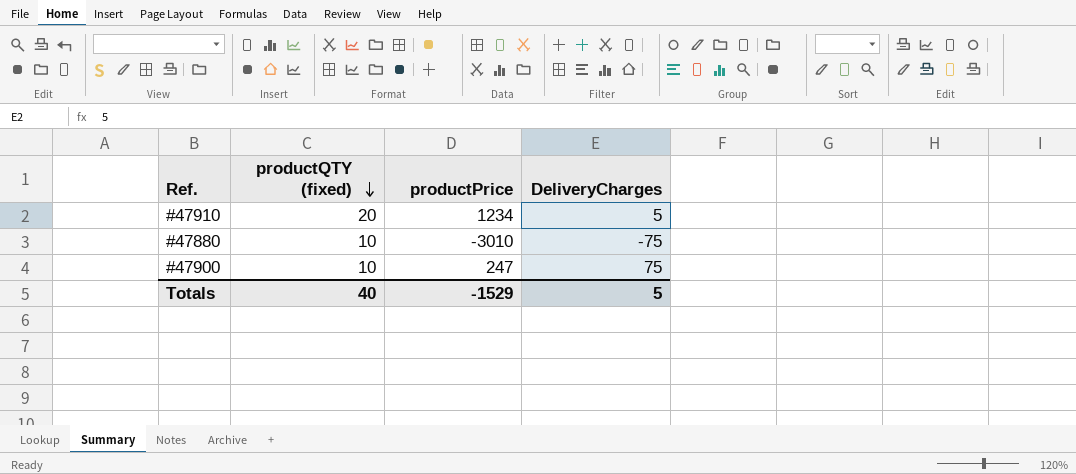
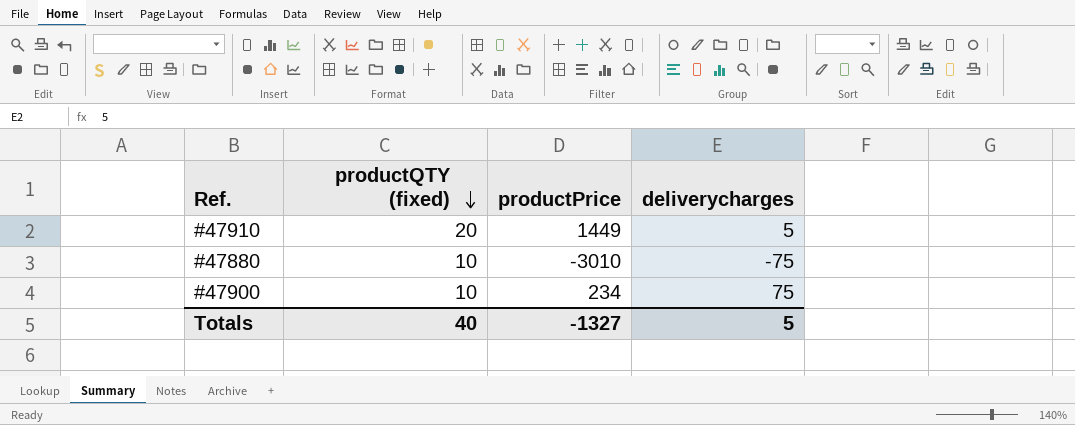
column name: DeliveryCharges -> deliverycharges
#47910 | productPrice: 1234 -> 1449
#47900 | productPrice: 247 -> 234
Totals | productPrice: -1529 -> -1327

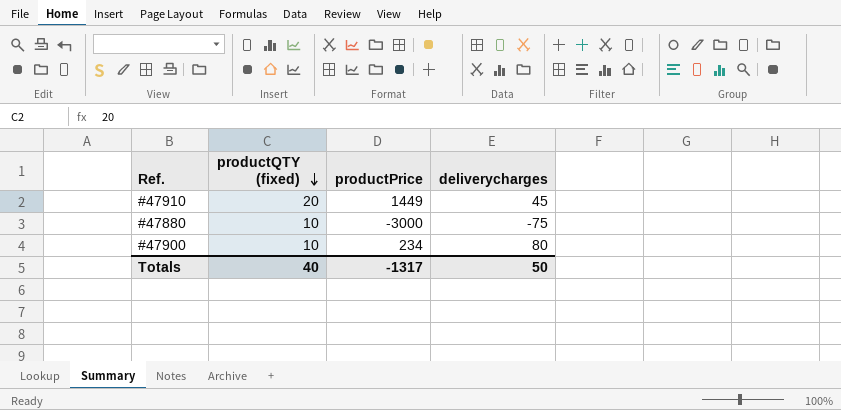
#47910 | deliverycharges: 5 -> 45
#47880 | productPrice: -3010 -> -3000
#47900 | deliverycharges: 75 -> 80
Totals | productPrice: -1327 -> -1317
Totals | deliverycharges: 5 -> 50

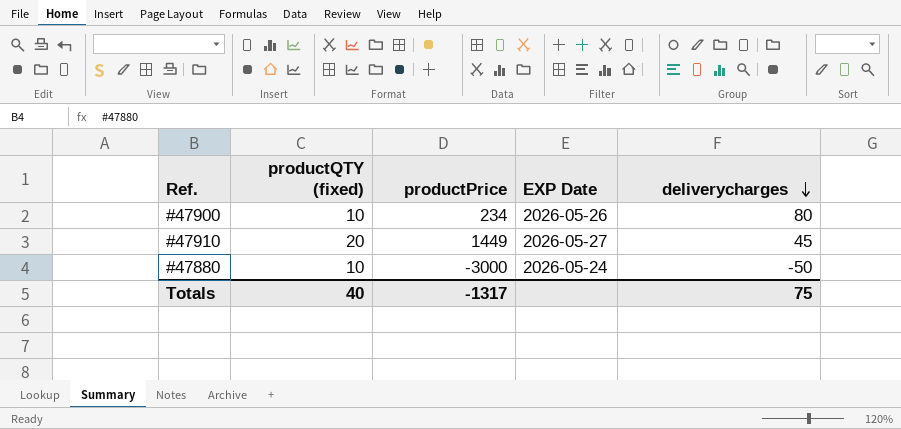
row order: productQTY (fixed) descending -> deliverycharges descending
column EXP Date | position: none -> 4
#47880 | deliverycharges: -75 -> -50
Totals | deliverycharges: 50 -> 75

